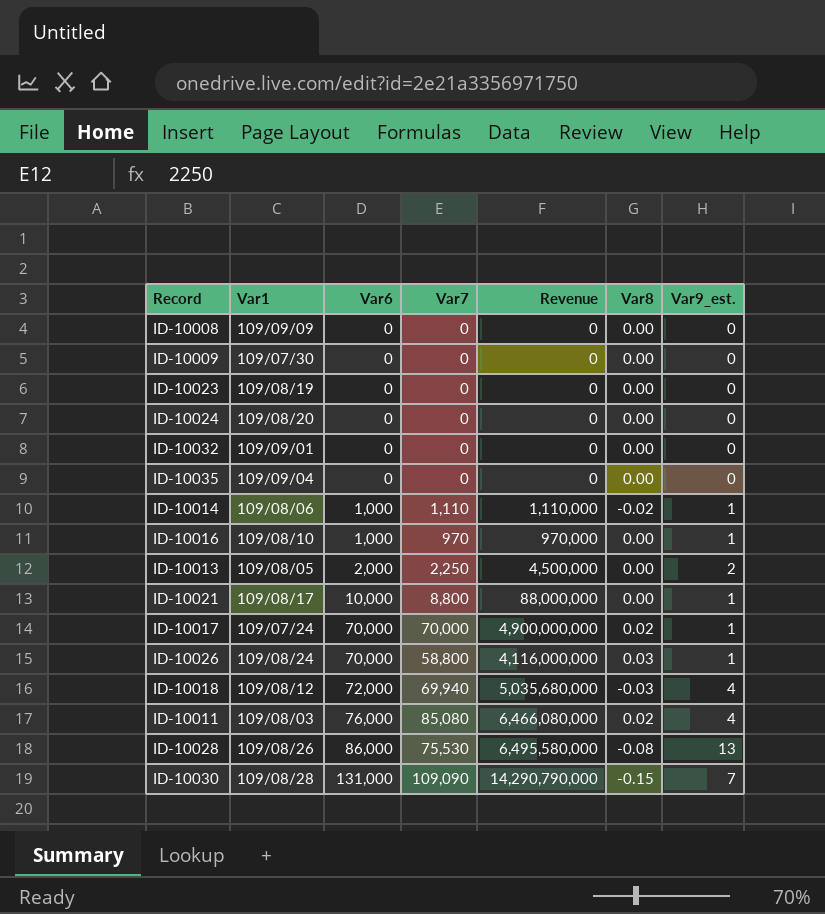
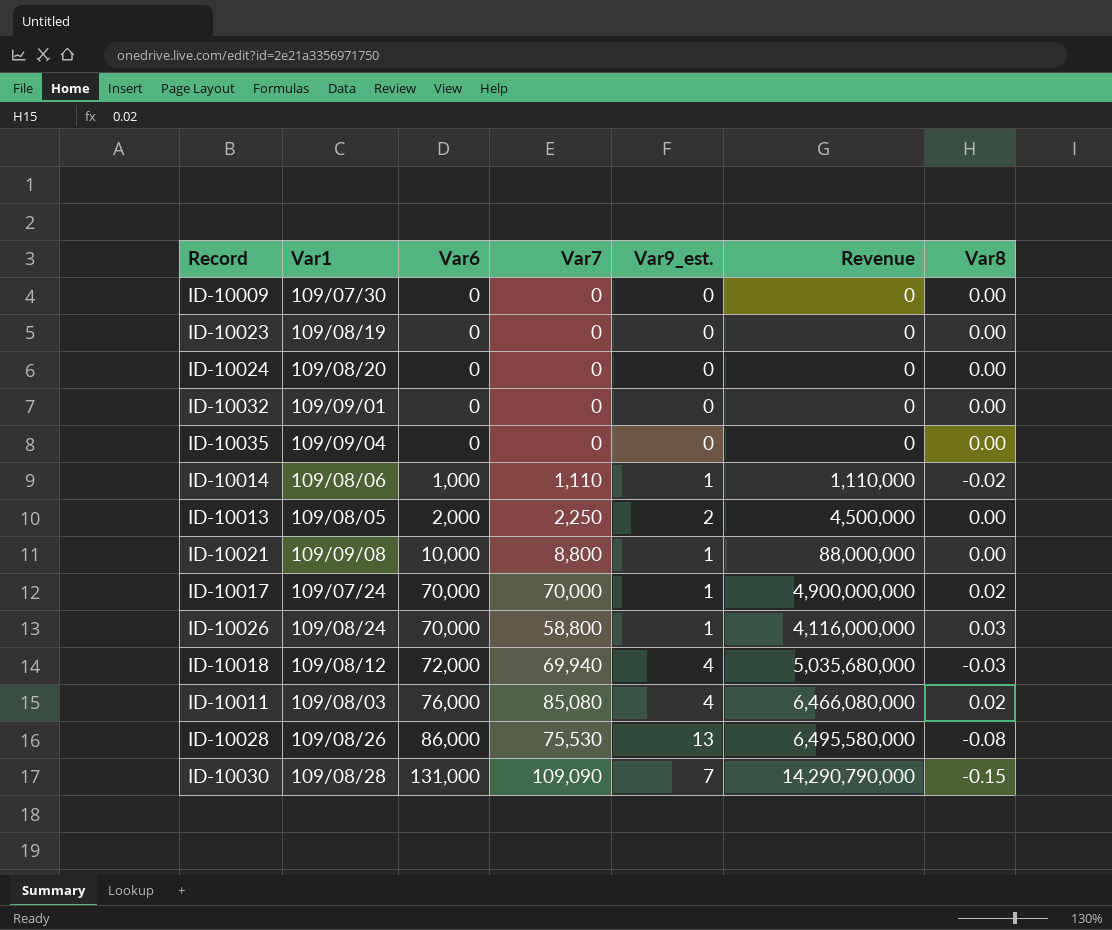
column Var9_est. | position: 7 -> 5
row ID-10008: 109/09/09 | 0 | 0 | 0 | 0.00 | 0 -> none
row ID-10016: 109/08/10 | 1,000 | 970 | 970,000 | 0.00 | 1 -> none
ID-10021 | Var1: 109/08/17 -> 109/09/08

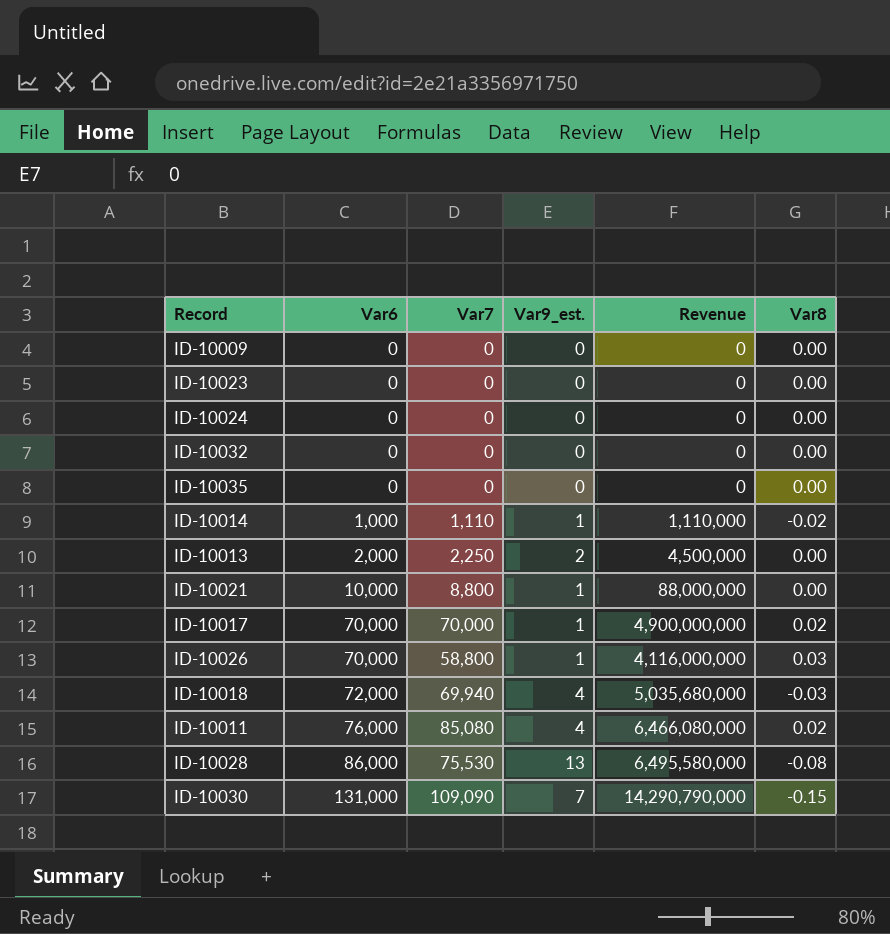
column Var1 | position: 2 -> none

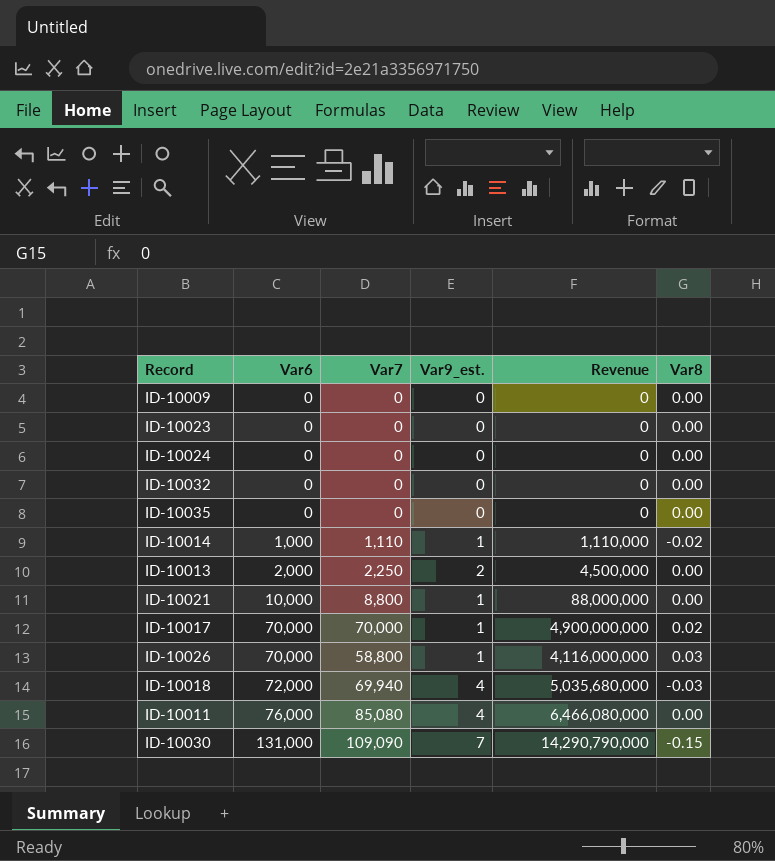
row ID-10028: 86,000 | 75,530 | 13 | 6,495,580,000 | -0.08 -> none
ID-10011 | Var8: 0.02 -> 0.00

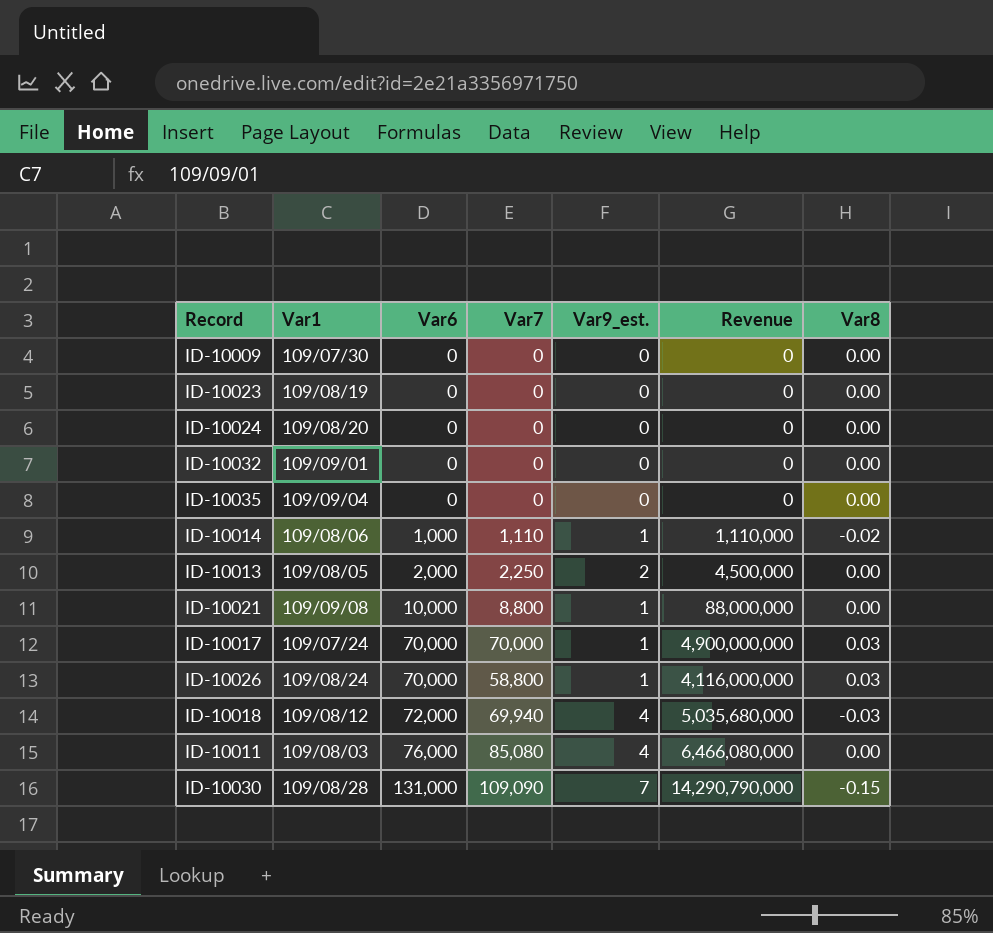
column Var1 | position: none -> 2
ID-10017 | Var8: 0.02 -> 0.03

